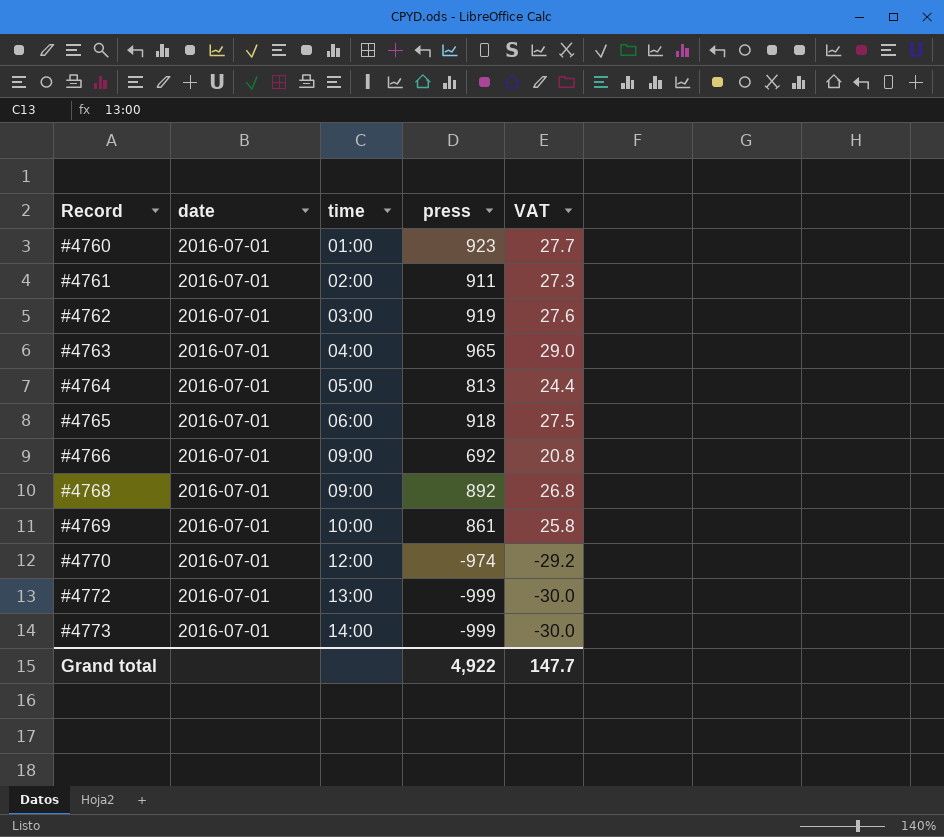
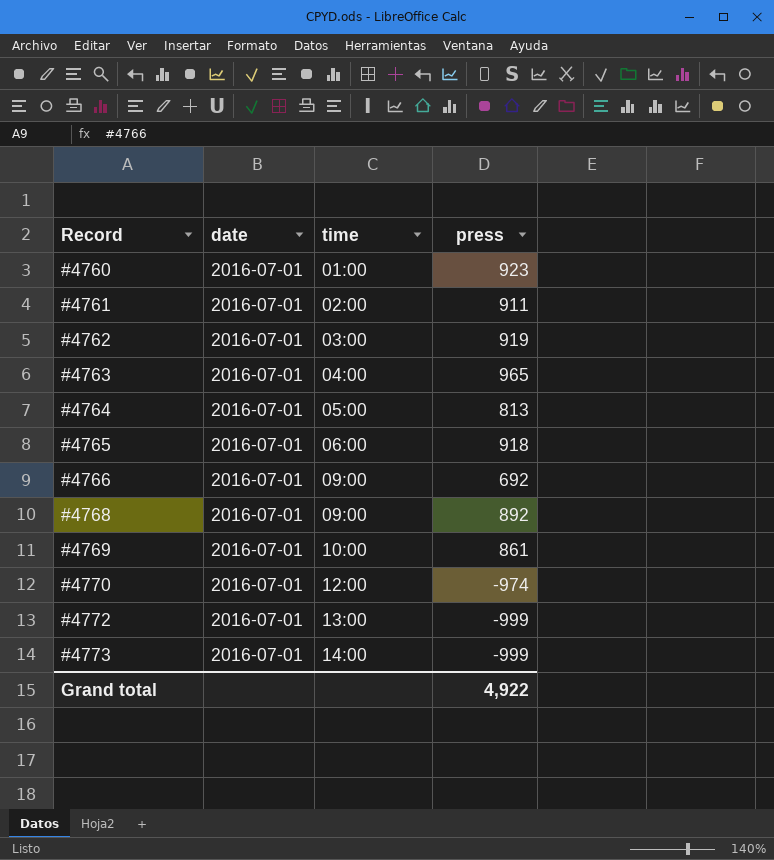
column VAT | formula: [press] * 0.03 -> none

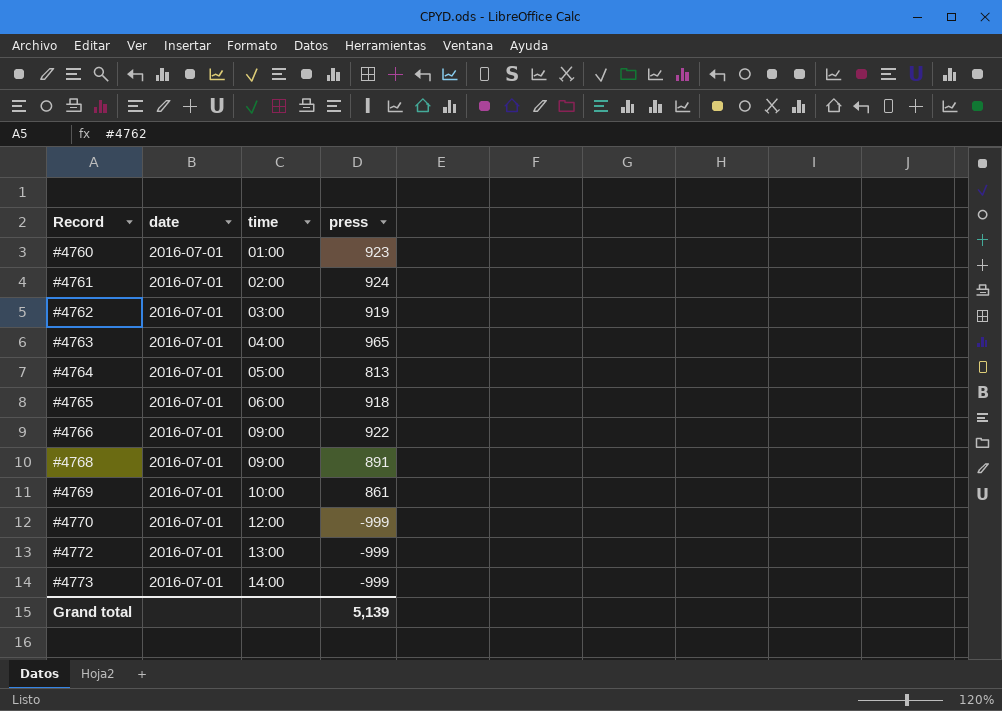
#4761 | press: 911 -> 924
#4766 | press: 692 -> 922
#4768 | press: 892 -> 891
#4770 | press: -974 -> -999
Grand total | press: 4,922 -> 5,139

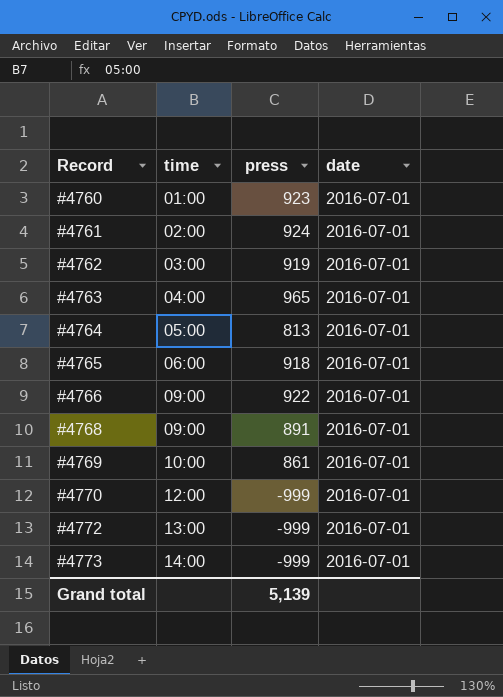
column date | position: 2 -> 4

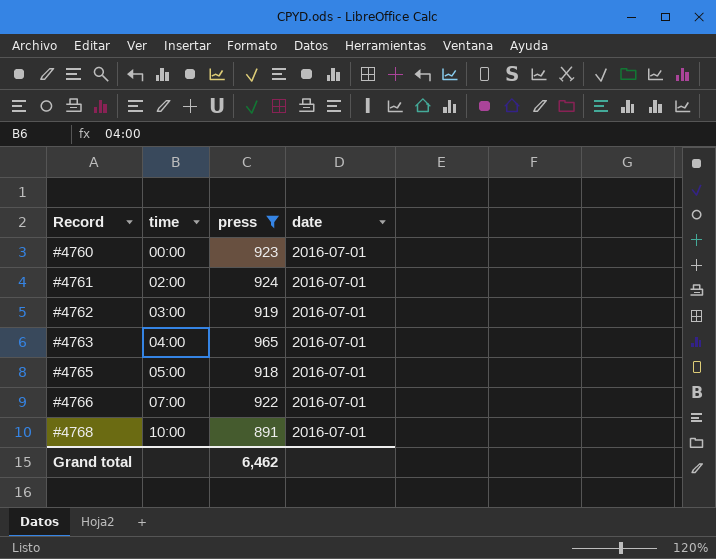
filter: none -> press >= 891
#4760 | time: 01:00 -> 00:00
#4765 | time: 06:00 -> 05:00
#4766 | time: 09:00 -> 07:00
#4768 | time: 09:00 -> 10:00
Grand total | press: 5,139 -> 6,462

